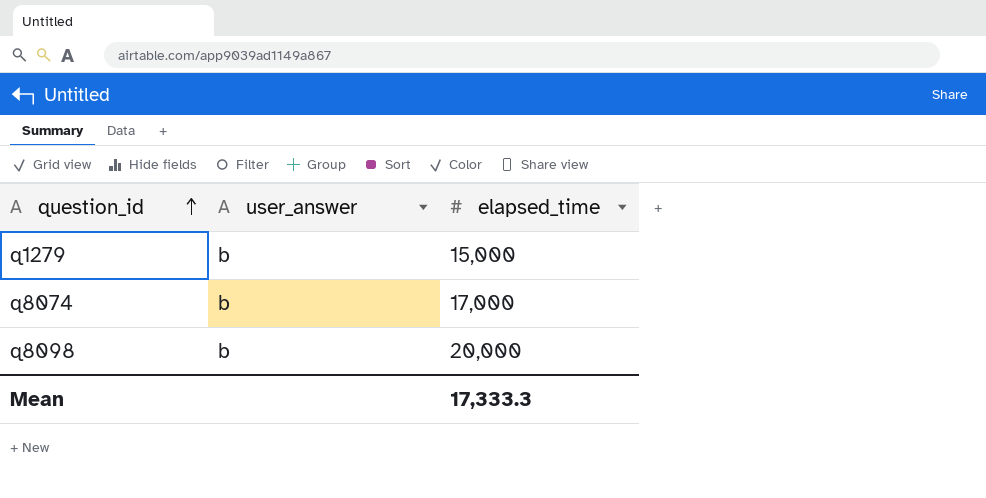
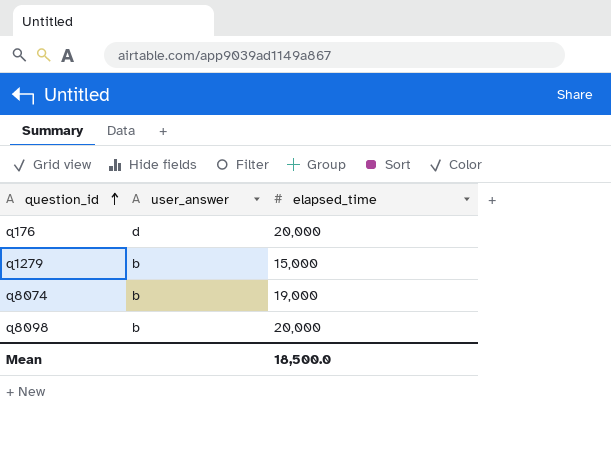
row q176: none -> d | 20,000
q8074 | elapsed_time: 17,000 -> 19,000
Mean | elapsed_time: 17,333.3 -> 18,500.0

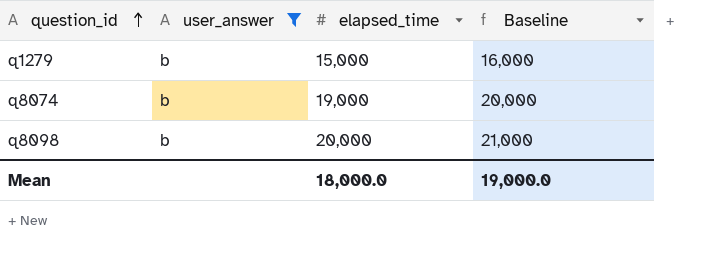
filter: none -> user_answer = b
column Baseline | formula: none -> [elapsed_time] + 1000
Mean | elapsed_time: 18,500.0 -> 18,000.0

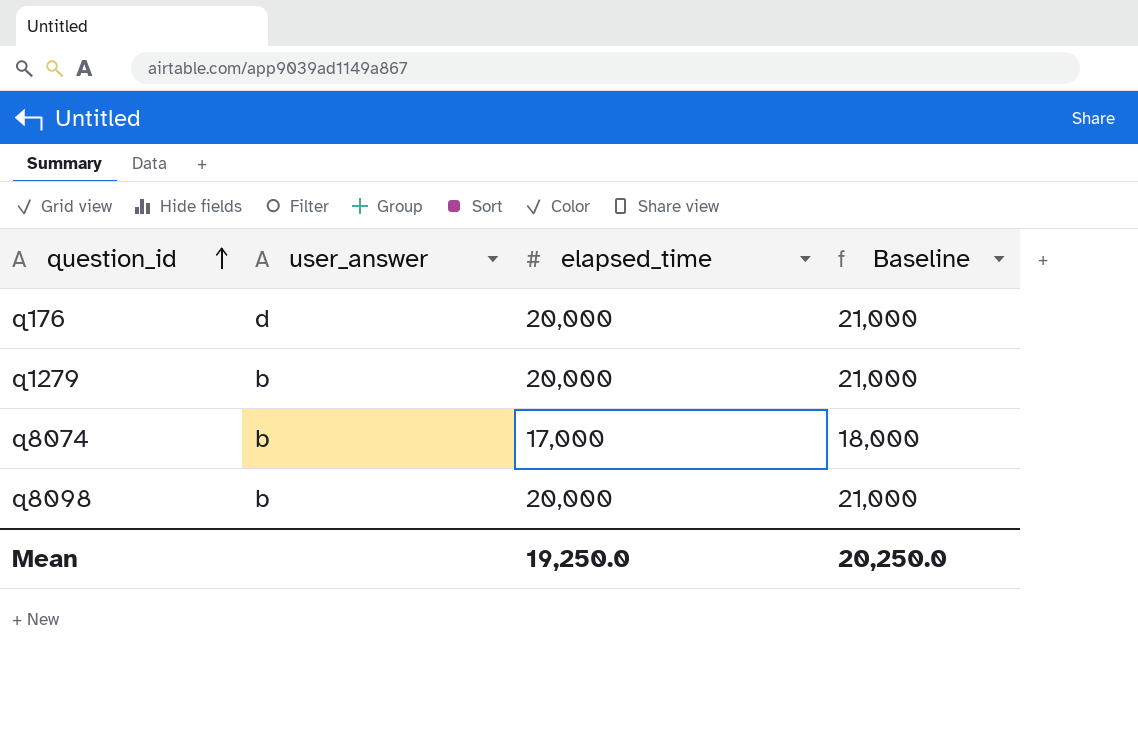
filter: user_answer = b -> none
q1279 | elapsed_time: 15,000 -> 20,000
q1279 | Baseline: 16,000 -> 21,000
q8074 | elapsed_time: 19,000 -> 17,000
q8074 | Baseline: 20,000 -> 18,000
Mean | elapsed_time: 18,000.0 -> 19,250.0
Mean | Baseline: 19,000.0 -> 20,250.0

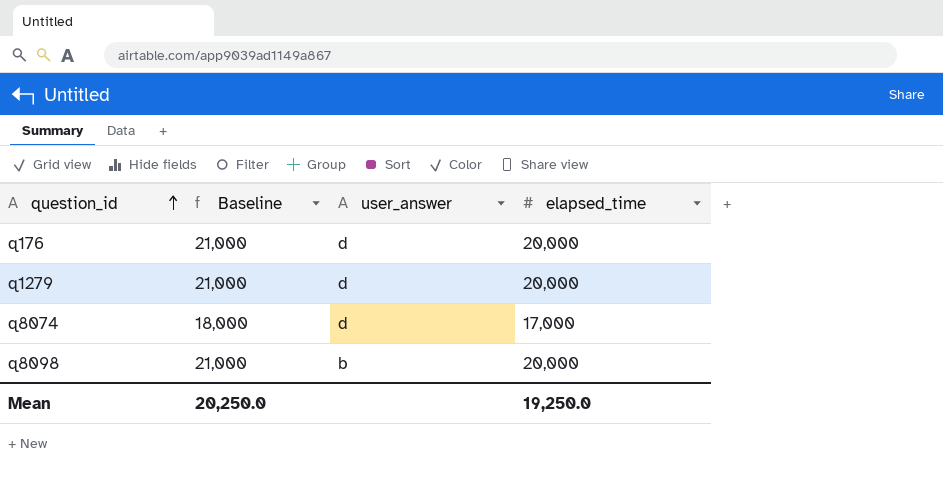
column Baseline | position: 4 -> 2
q1279 | user_answer: b -> d
q8074 | user_answer: b -> d

